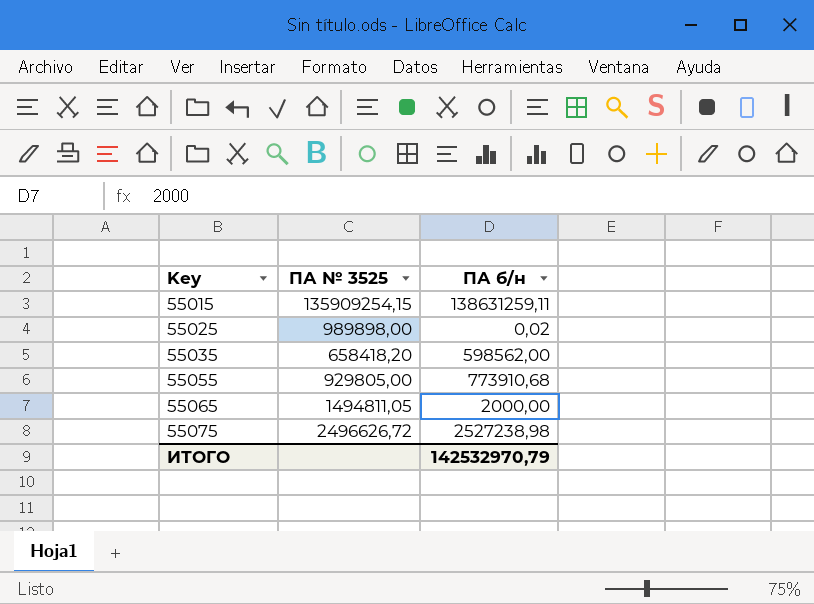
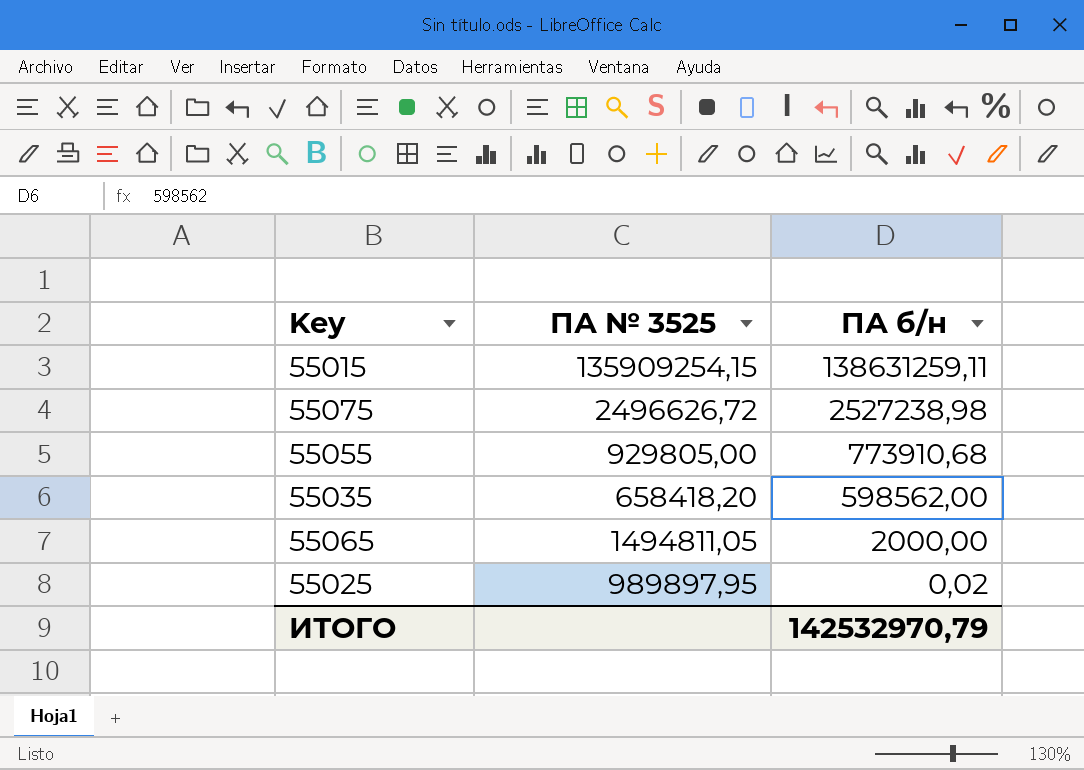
row order: Key ascending -> ПА б/н descending
55025 | ПА № 3525: 989898,00 -> 989897,95

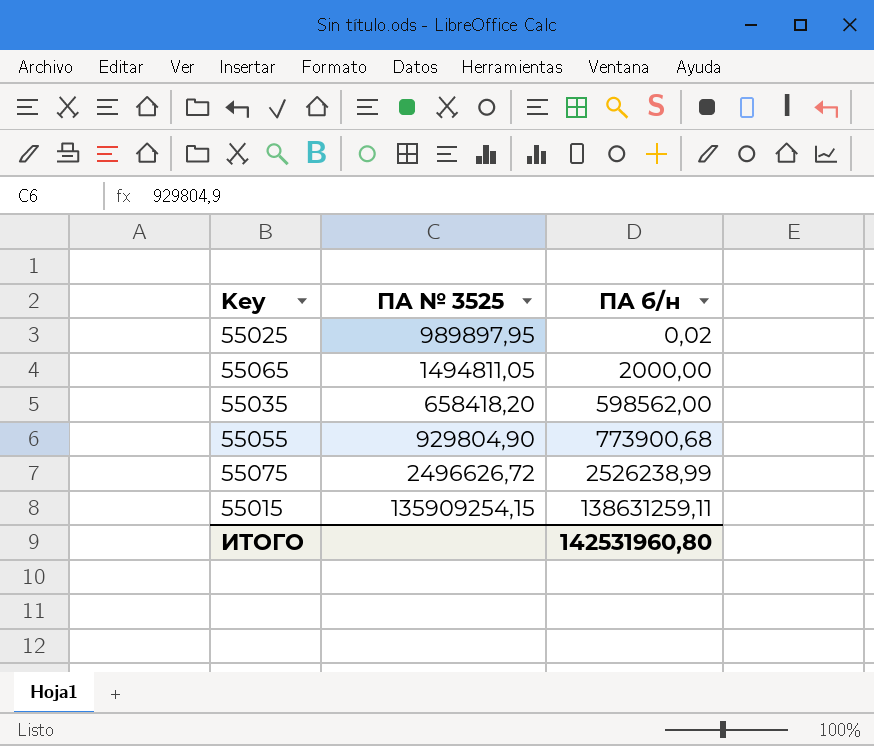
row order: ПА б/н descending -> ПА б/н ascending
55055 | ПА № 3525: 929805,00 -> 929804,90
55055 | ПА б/н: 773910,68 -> 773900,68
55075 | ПА б/н: 2527238,98 -> 2526238,99
ИТОГО | ПА б/н: 142532970,79 -> 142531960,80

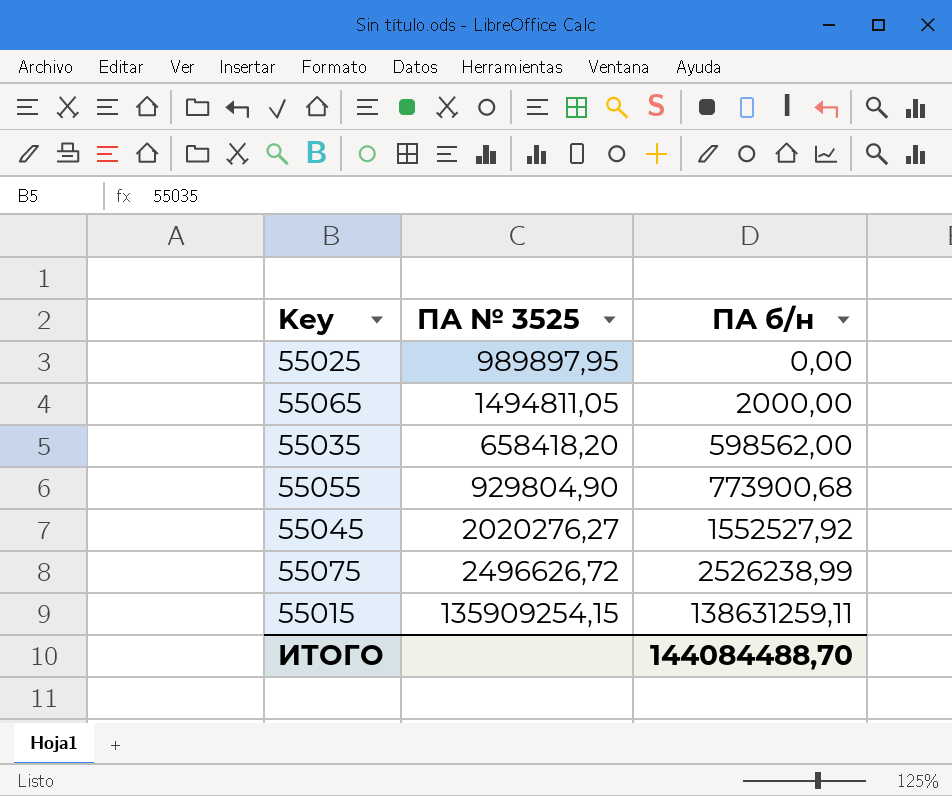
55025 | ПА б/н: 0,02 -> 0,00
row 55045: none -> 2020276,27 | 1552527,92
ИТОГО | ПА б/н: 142531960,80 -> 144084488,70

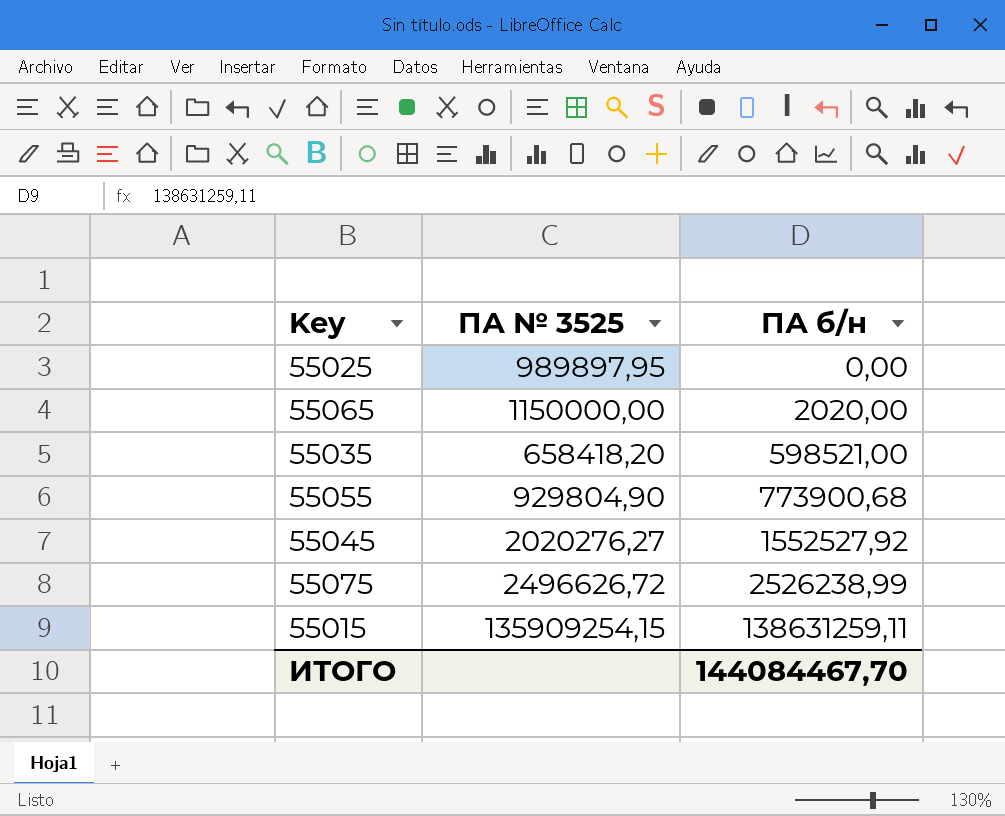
55065 | ПА № 3525: 1494811,05 -> 1150000,00
55065 | ПА б/н: 2000,00 -> 2020,00
55035 | ПА б/н: 598562,00 -> 598521,00
ИТОГО | ПА б/н: 144084488,70 -> 144084467,70

